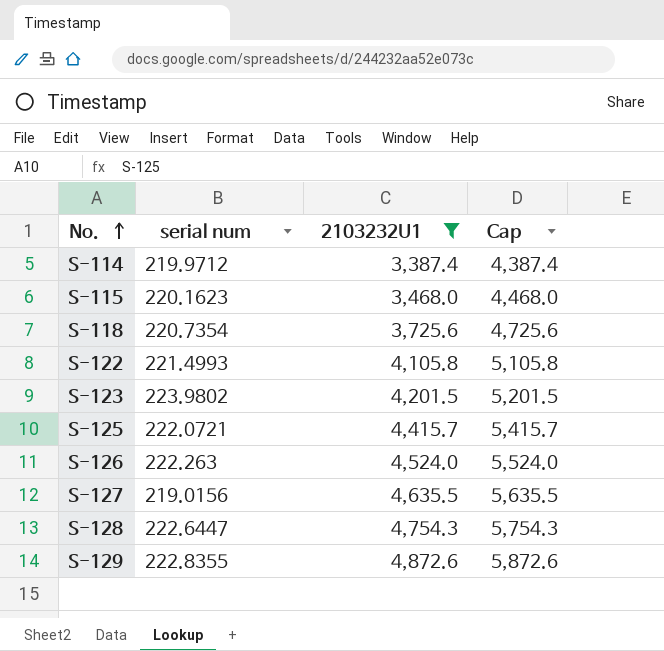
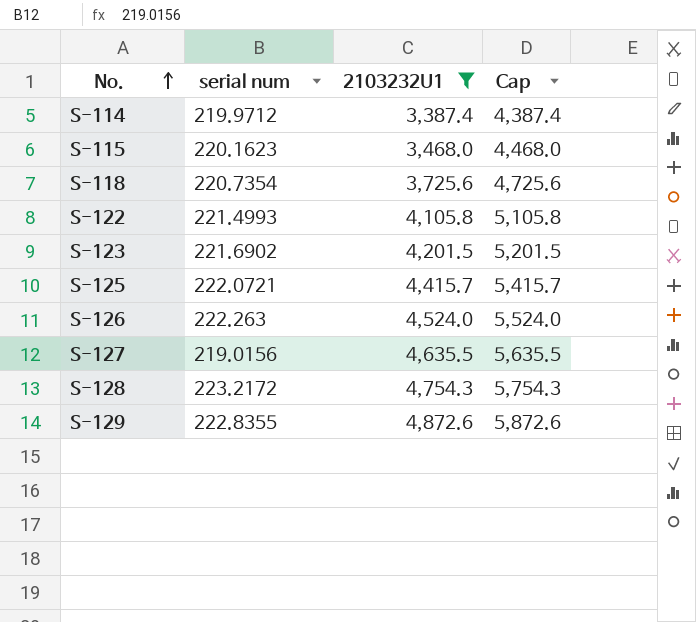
S-123 | serial num: 223.9802 -> 221.6902
S-128 | serial num: 222.6447 -> 223.2172

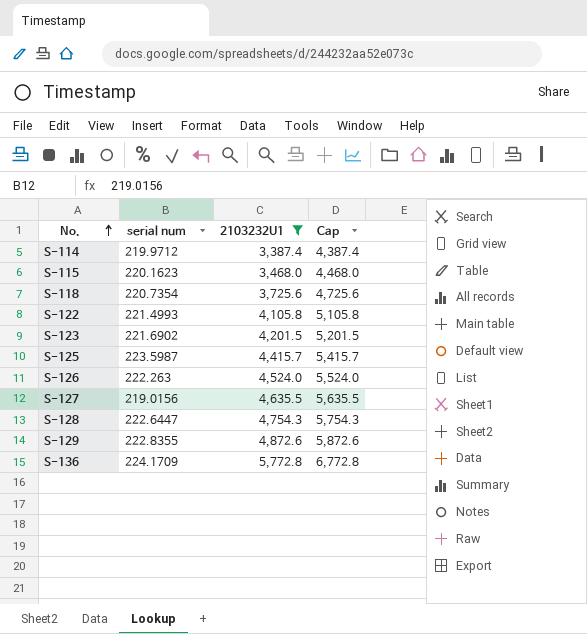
S-125 | serial num: 222.0721 -> 223.5987
S-128 | serial num: 223.2172 -> 222.6447
row S-136: none -> 224.1709 | 5,772.8 | 6,772.8

